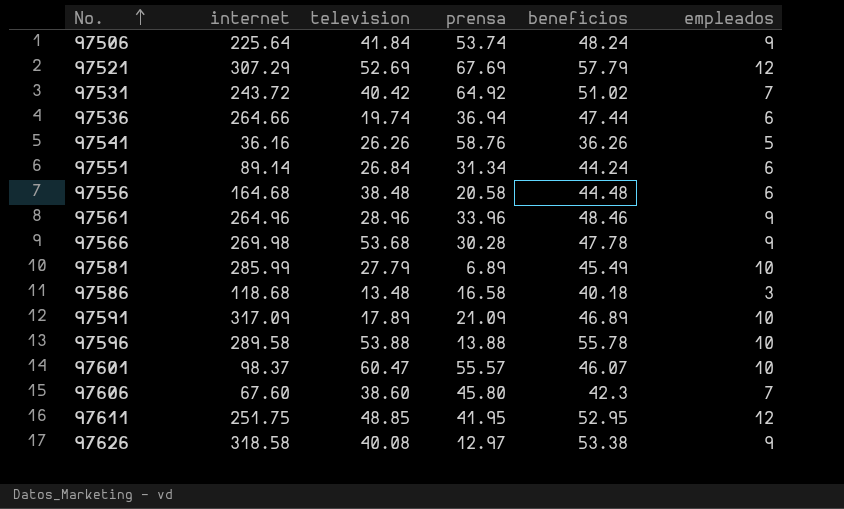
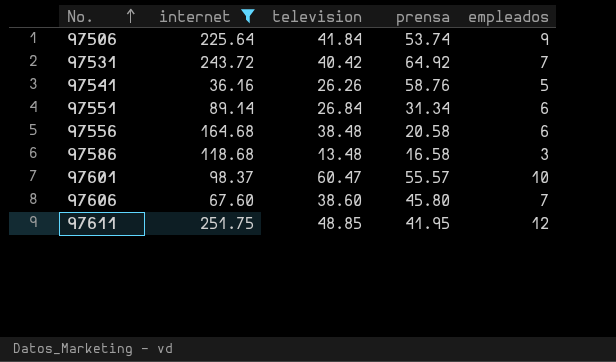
filter: none -> internet <= 251.75
column beneficios | position: 5 -> none

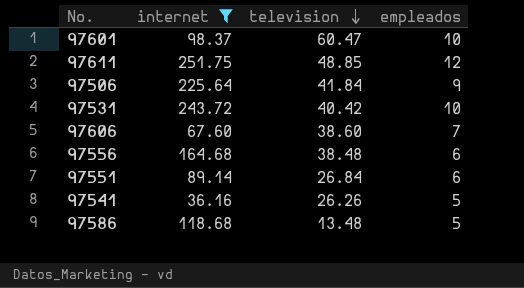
row order: No. ascending -> television descending
column prensa | position: 4 -> none
97531 | empleados: 7 -> 10
97586 | empleados: 3 -> 5

